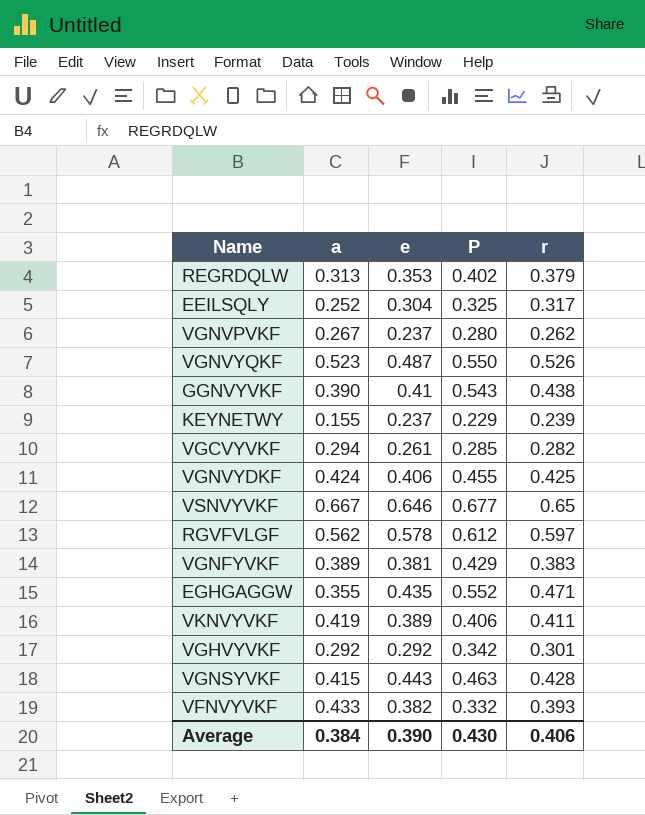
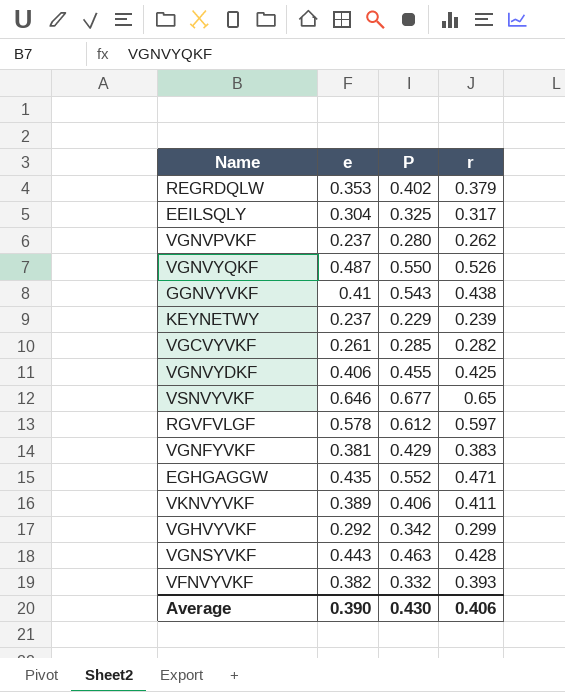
column a | position: 2 -> none
VGHVYVKF | r: 0.301 -> 0.299

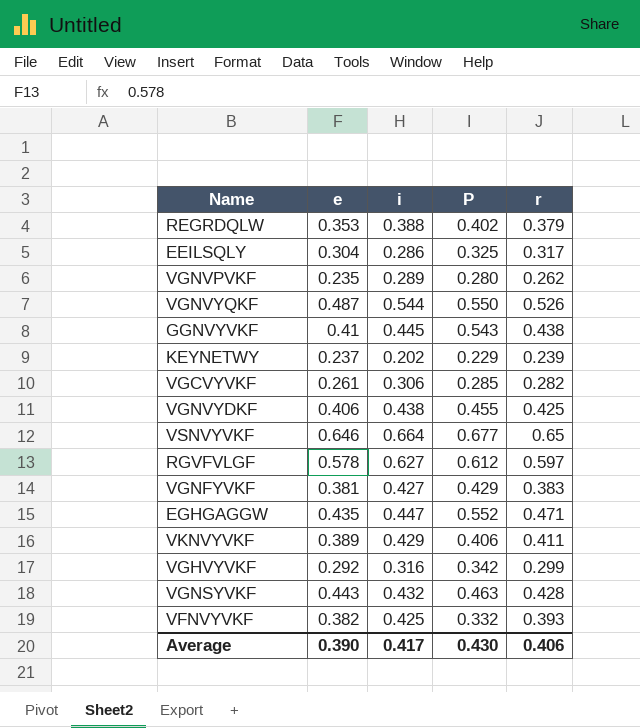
column i | position: none -> 3
VGNVPVKF | e: 0.237 -> 0.235

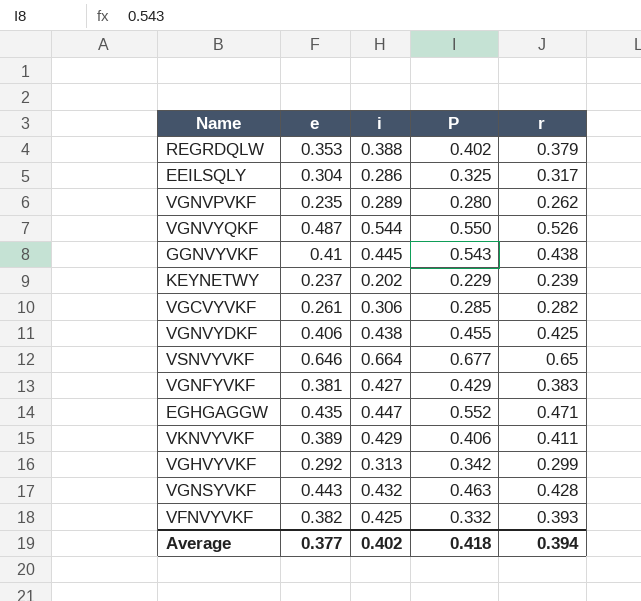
row RGVFVLGF: 0.578 | 0.627 | 0.612 | 0.597 -> none
VGHVYVKF | i: 0.316 -> 0.313
Average | e: 0.390 -> 0.377
Average | i: 0.417 -> 0.402
Average | P: 0.430 -> 0.418
Average | r: 0.406 -> 0.394

